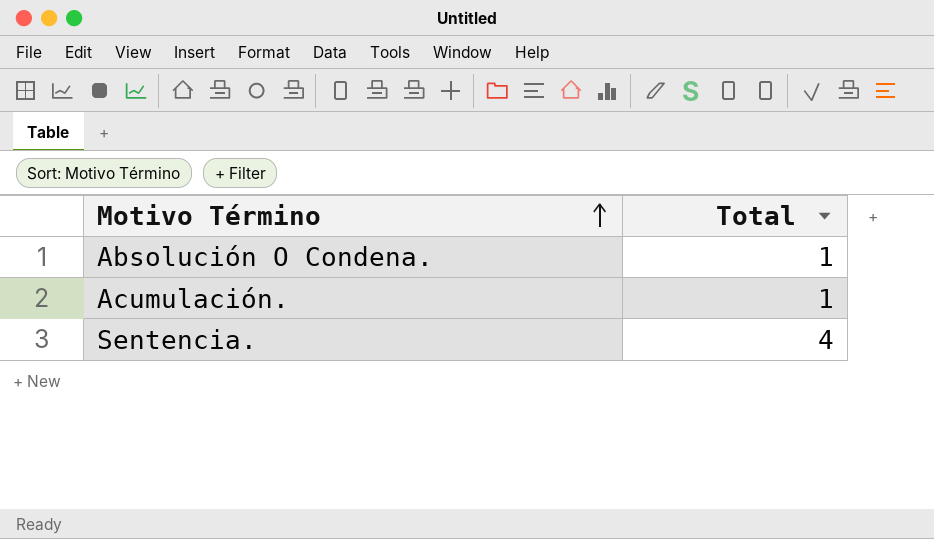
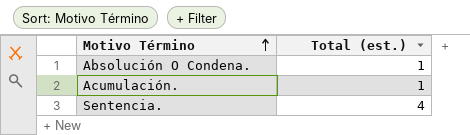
column name: Total -> Total (est.)

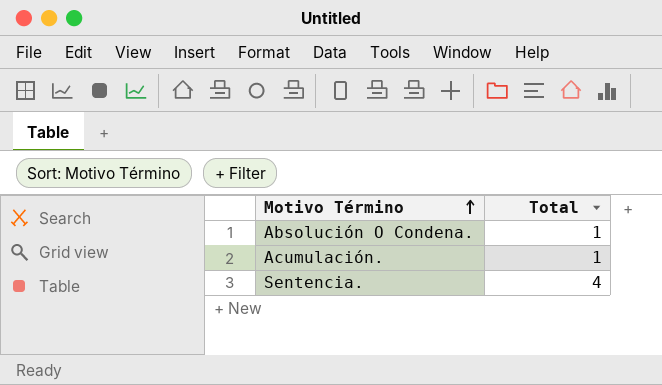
column name: Total (est.) -> Total

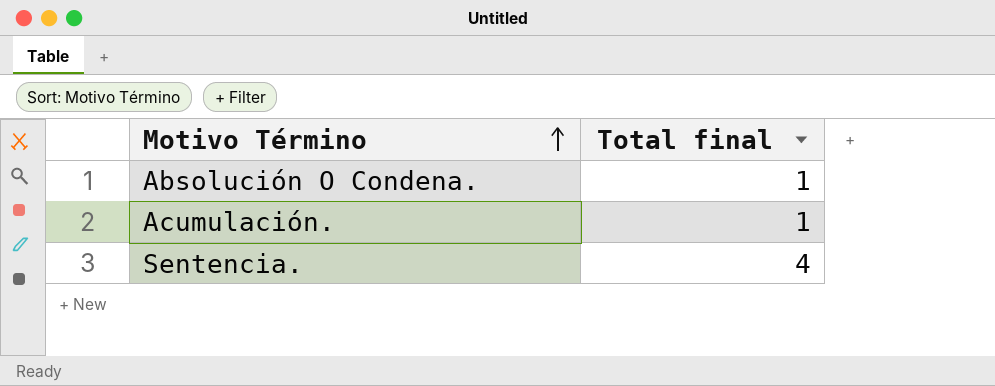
column name: Total -> Total final

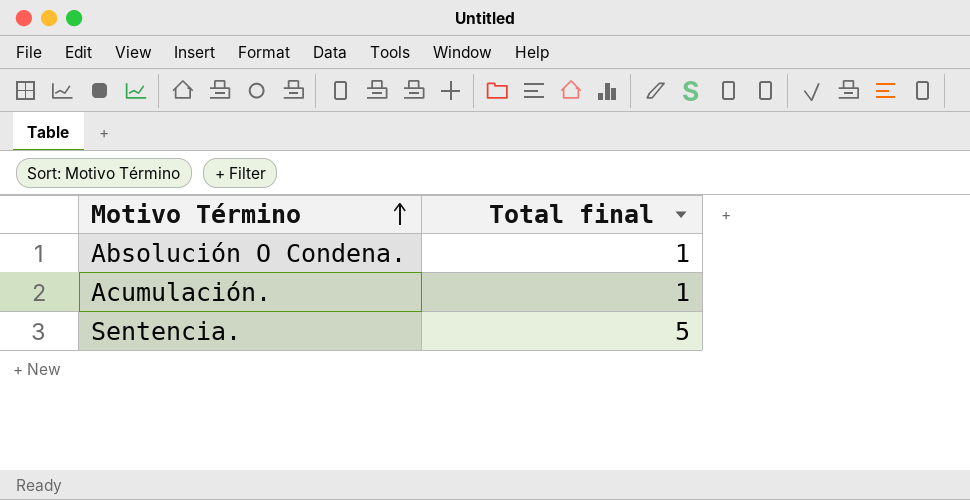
Sentencia. | Total final: 4 -> 5

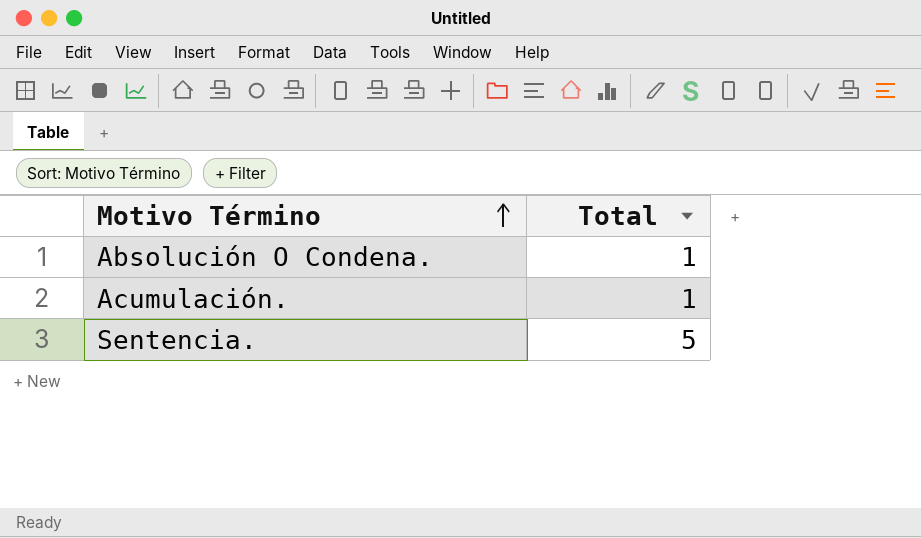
column name: Total final -> Total

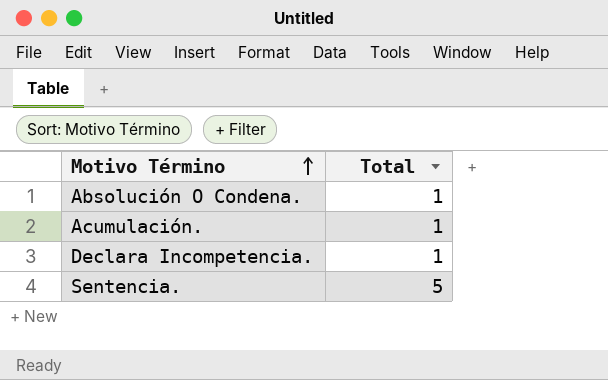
row Declara Incompetencia.: none -> 1

